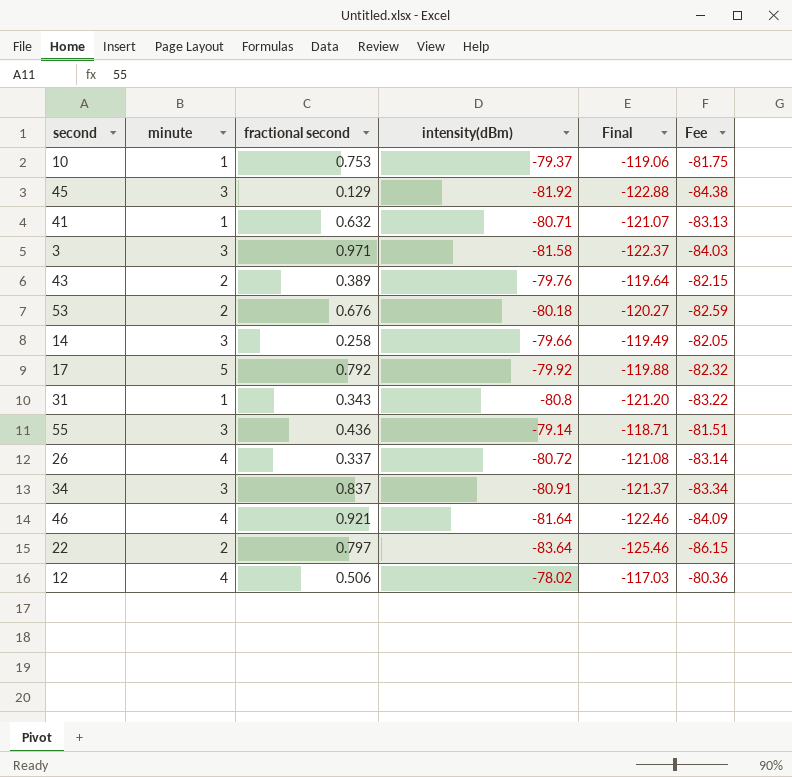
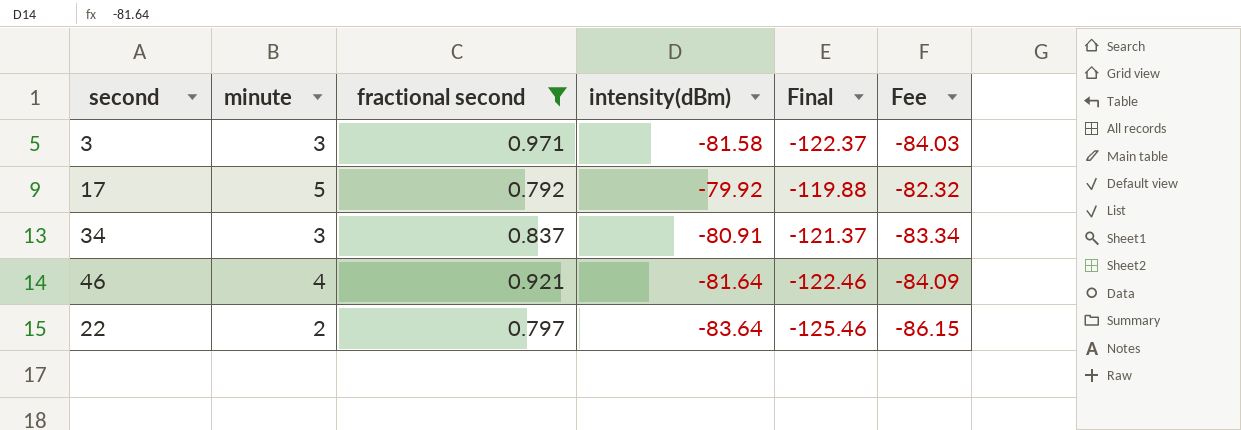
filter: none -> fractional second >= 0.792

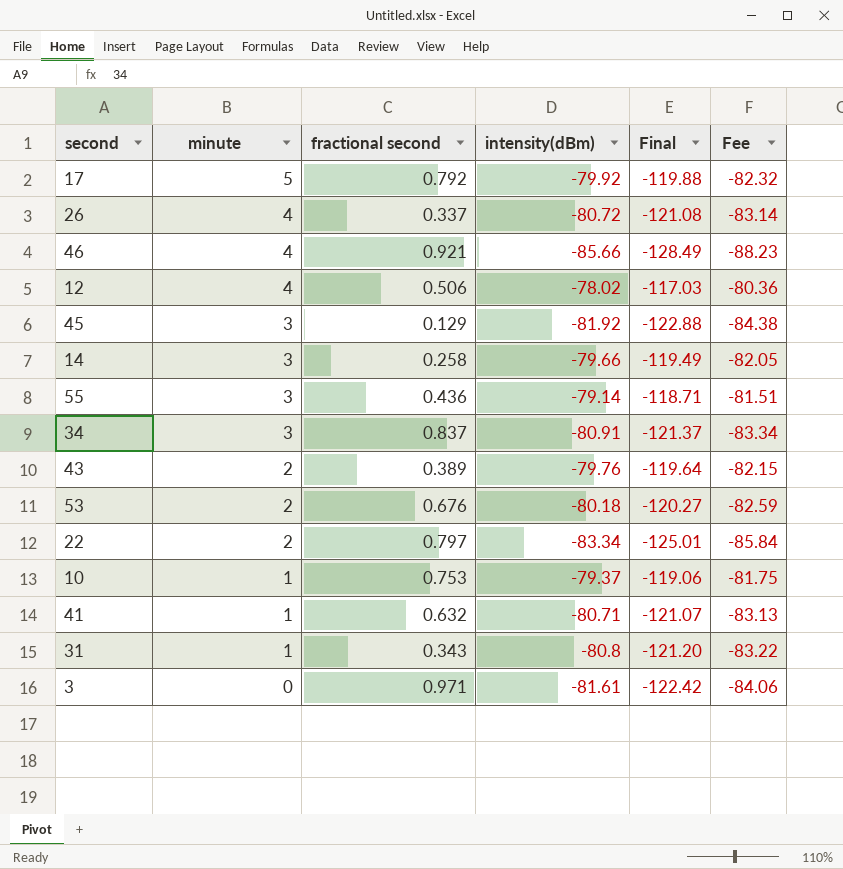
filter: fractional second >= 0.792 -> none
row order: none -> minute descending
46 | intensity(dBm): -81.64 -> -85.66
46 | Final: -122.46 -> -128.49
46 | Fee: -84.09 -> -88.23
22 | intensity(dBm): -83.64 -> -83.34
22 | Final: -125.46 -> -125.01
22 | Fee: -86.15 -> -85.84
3 | minute: 3 -> 0
3 | intensity(dBm): -81.58 -> -81.61
3 | Final: -122.37 -> -122.42
3 | Fee: -84.03 -> -84.06

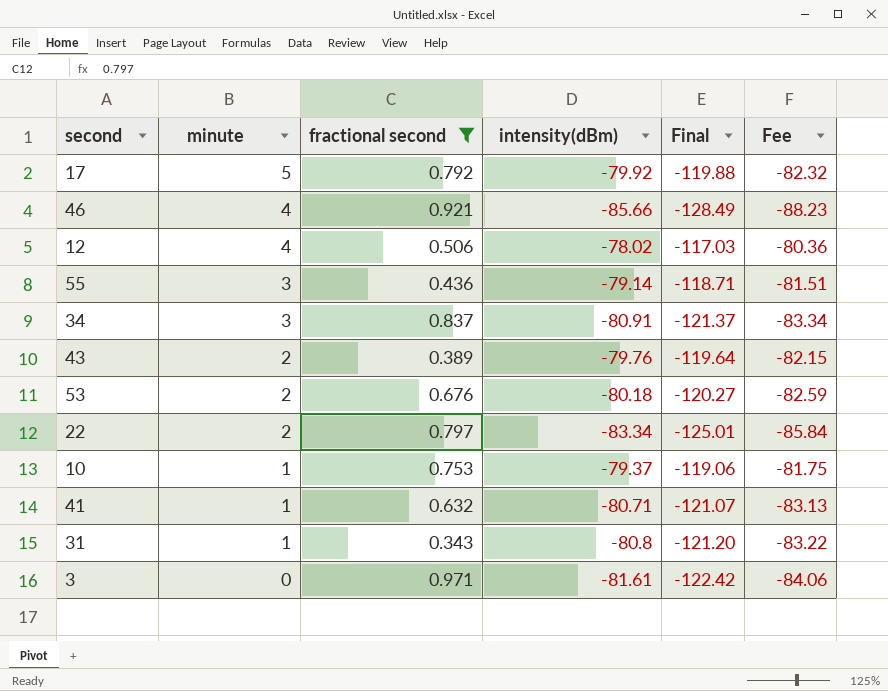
filter: none -> fractional second >= 0.343

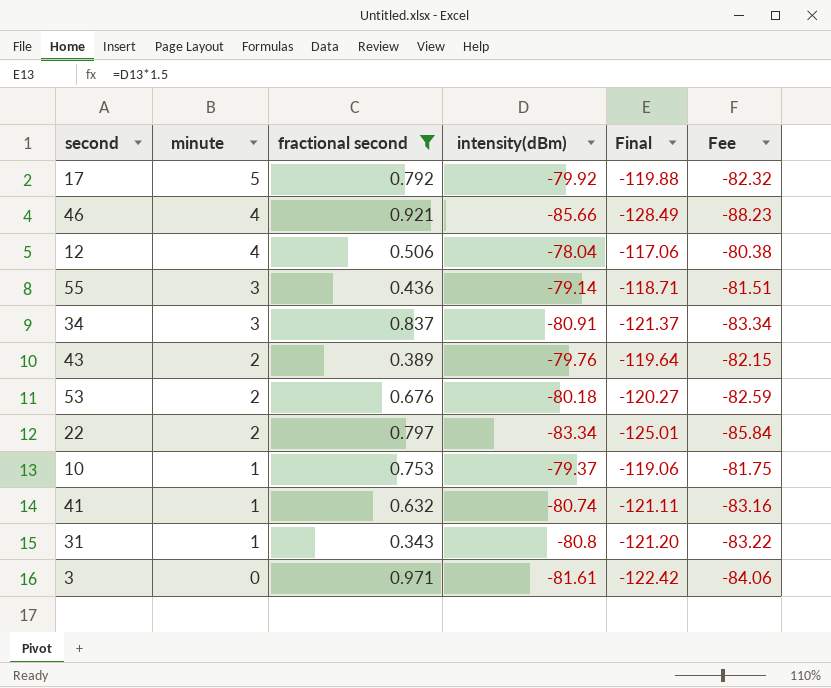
12 | intensity(dBm): -78.02 -> -78.04
12 | Final: -117.03 -> -117.06
12 | Fee: -80.36 -> -80.38
41 | intensity(dBm): -80.71 -> -80.74
41 | Final: -121.07 -> -121.11
41 | Fee: -83.13 -> -83.16

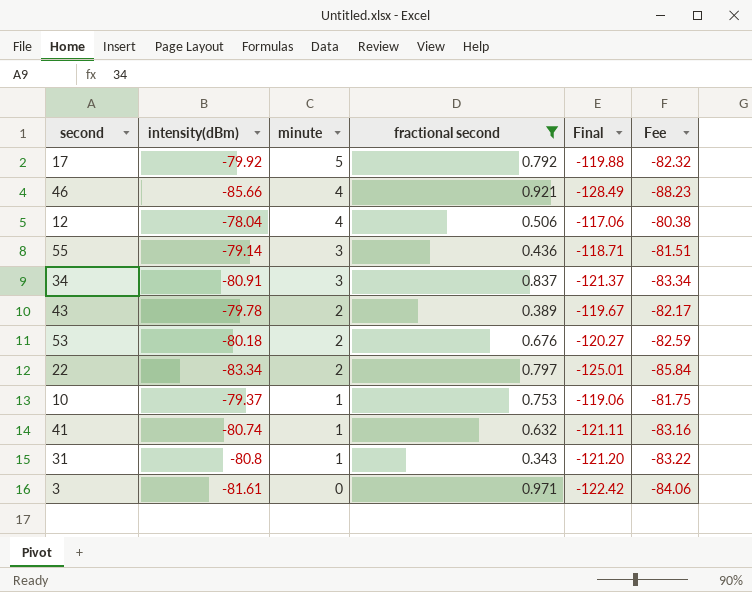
column intensity(dBm) | position: 4 -> 2
43 | intensity(dBm): -79.76 -> -79.78
43 | Final: -119.64 -> -119.67
43 | Fee: -82.15 -> -82.17

